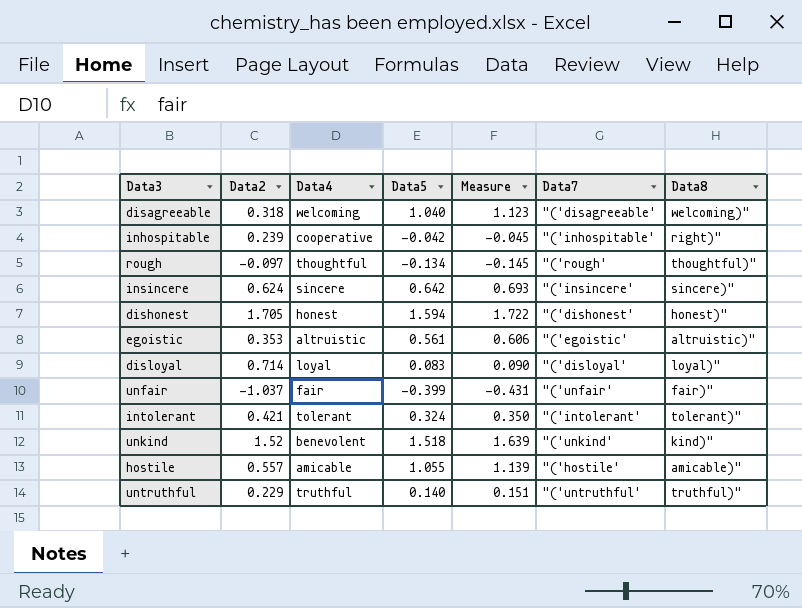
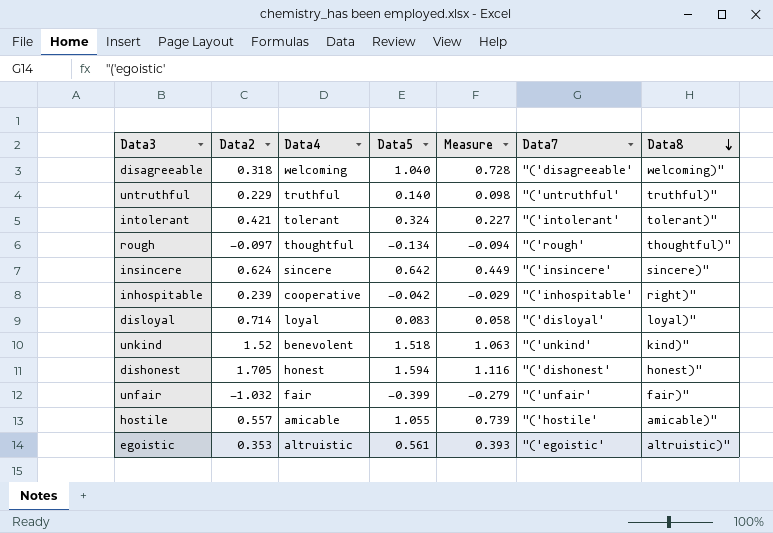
row order: none -> Data8 descending
column Measure | formula: [Data5] * 1.08 -> [Data5] * 0.7
unfair | Data2: -1.037 -> -1.032

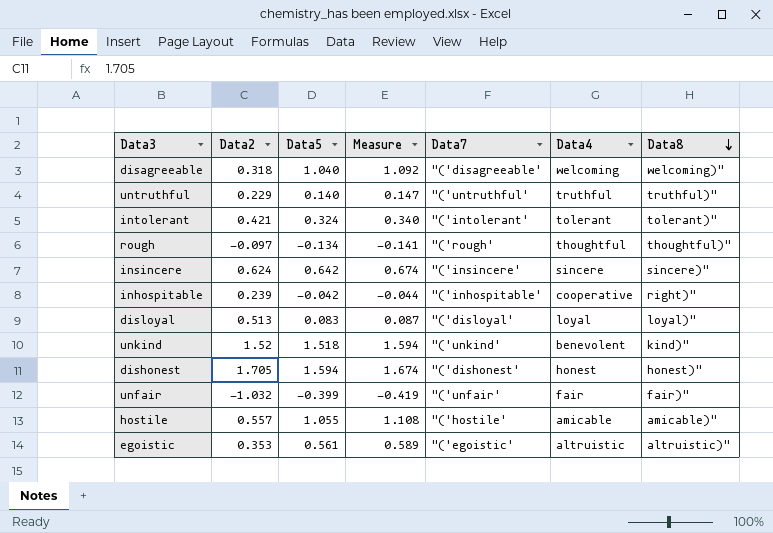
column Measure | formula: [Data5] * 0.7 -> [Data5] * 1.05
column Data4 | position: 3 -> 6
disloyal | Data2: 0.714 -> 0.513

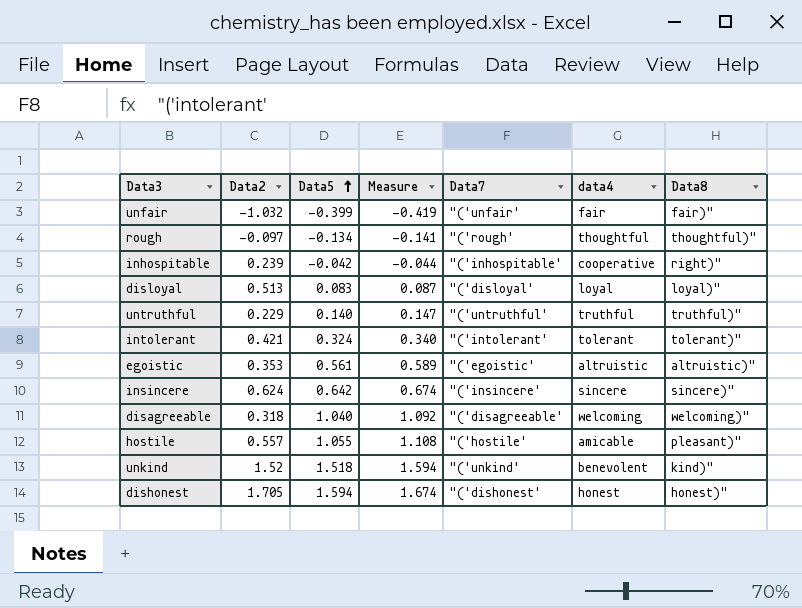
row order: Data8 descending -> Data5 ascending
column name: Data4 -> data4
hostile | Data8: amicable)" -> pleasant)"

